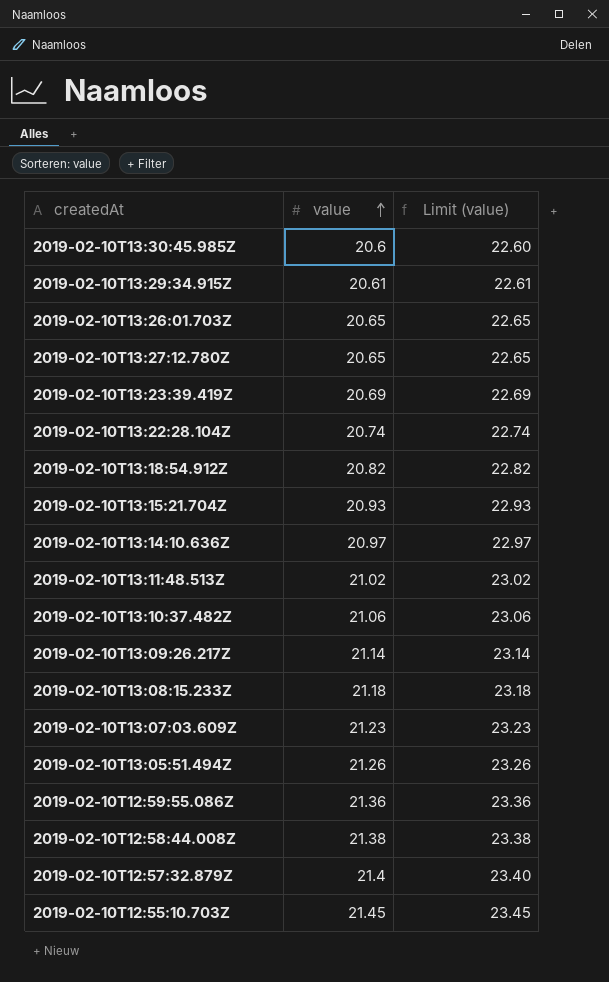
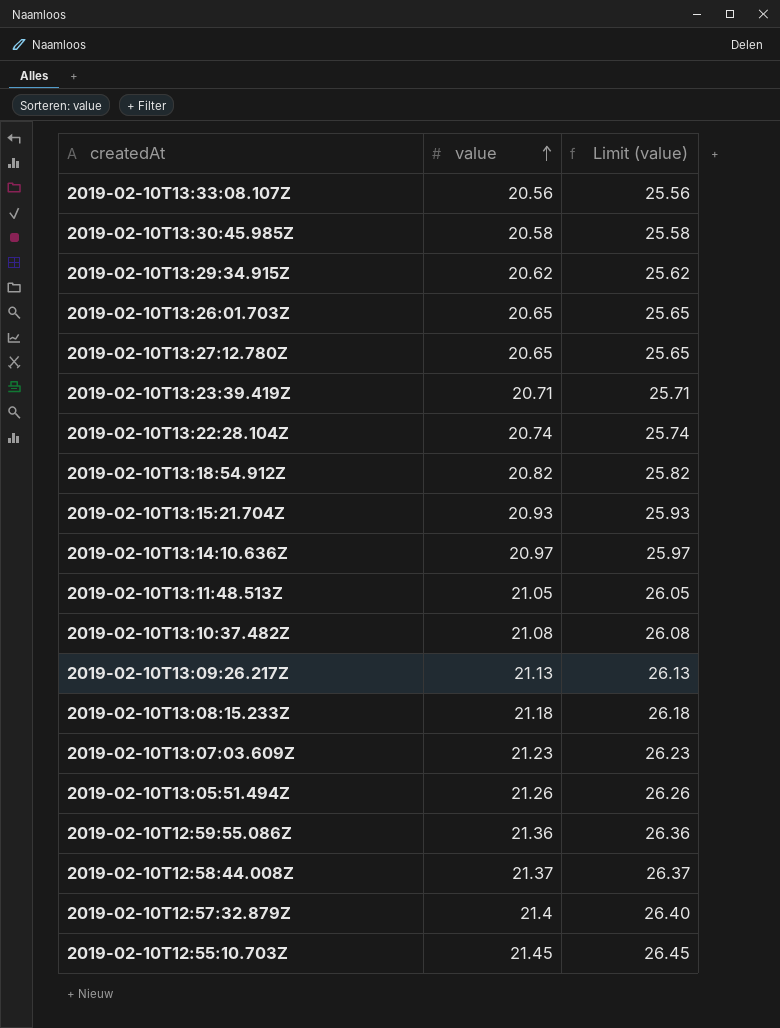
column Limit (value) | formula: [value] + 2 -> [value] + 5
row 2019-02-10T13:33:08.107Z: none -> 20.56 | 25.56
2019-02-10T13:30:45.985Z | value: 20.6 -> 20.58
2019-02-10T13:29:34.915Z | value: 20.61 -> 20.62
2019-02-10T13:23:39.419Z | value: 20.69 -> 20.71
2019-02-10T13:11:48.513Z | value: 21.02 -> 21.05
2019-02-10T13:10:37.482Z | value: 21.06 -> 21.08
2019-02-10T13:09:26.217Z | value: 21.14 -> 21.13
2019-02-10T12:58:44.008Z | value: 21.38 -> 21.37

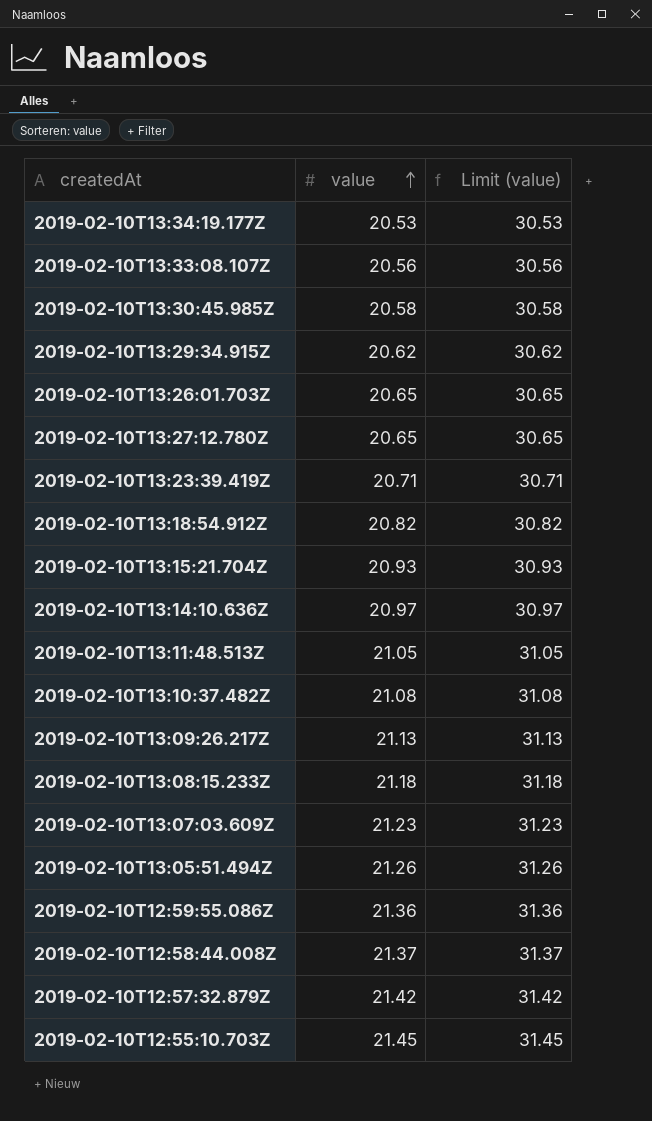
column Limit (value) | formula: [value] + 5 -> [value] + 10
row 2019-02-10T13:22:28.104Z: 20.74 | 25.74 -> none
row 2019-02-10T13:34:19.177Z: none -> 20.53 | 30.53
2019-02-10T12:57:32.879Z | value: 21.4 -> 21.42

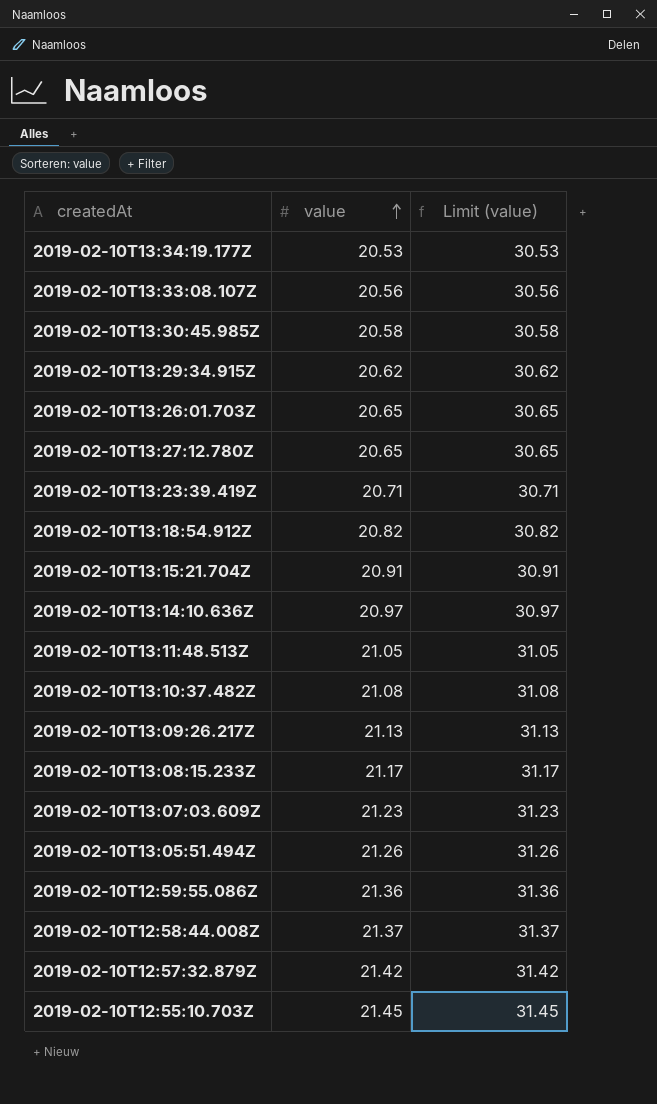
2019-02-10T13:15:21.704Z | value: 20.93 -> 20.91
2019-02-10T13:15:21.704Z | Limit (value): 30.93 -> 30.91
2019-02-10T13:08:15.233Z | value: 21.18 -> 21.17
2019-02-10T13:08:15.233Z | Limit (value): 31.18 -> 31.17

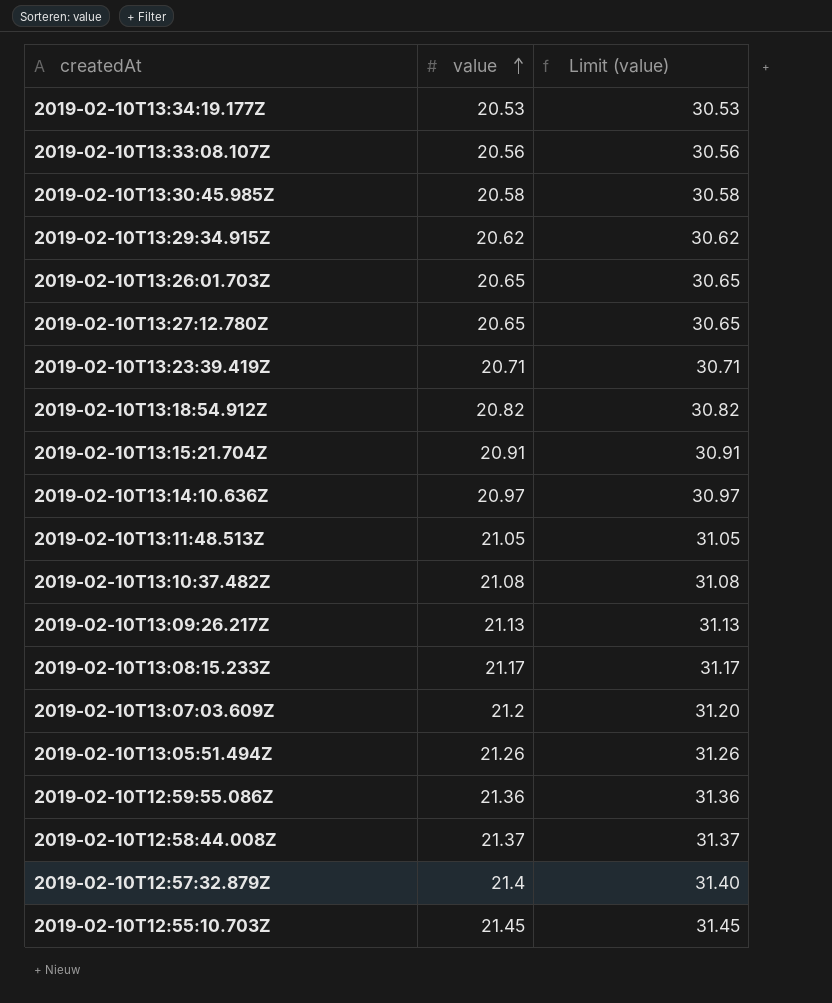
2019-02-10T13:07:03.609Z | value: 21.23 -> 21.2
2019-02-10T13:07:03.609Z | Limit (value): 31.23 -> 31.20
2019-02-10T12:57:32.879Z | value: 21.42 -> 21.4
2019-02-10T12:57:32.879Z | Limit (value): 31.42 -> 31.40

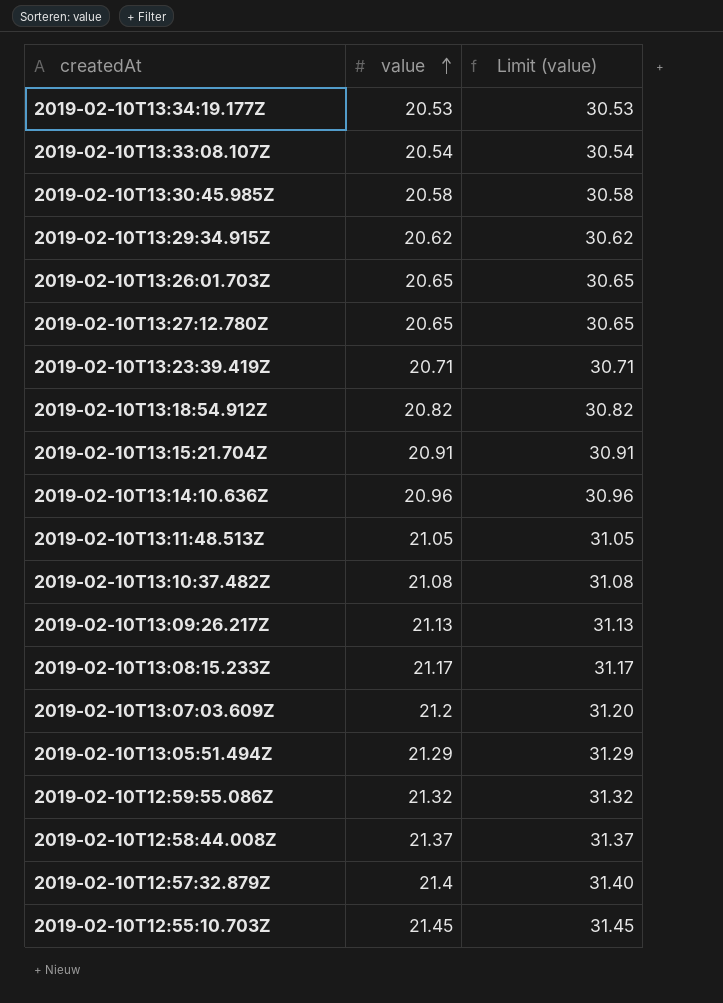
2019-02-10T13:33:08.107Z | value: 20.56 -> 20.54
2019-02-10T13:33:08.107Z | Limit (value): 30.56 -> 30.54
2019-02-10T13:14:10.636Z | value: 20.97 -> 20.96
2019-02-10T13:14:10.636Z | Limit (value): 30.97 -> 30.96
2019-02-10T13:05:51.494Z | value: 21.26 -> 21.29
2019-02-10T13:05:51.494Z | Limit (value): 31.26 -> 31.29
2019-02-10T12:59:55.086Z | value: 21.36 -> 21.32
2019-02-10T12:59:55.086Z | Limit (value): 31.36 -> 31.32

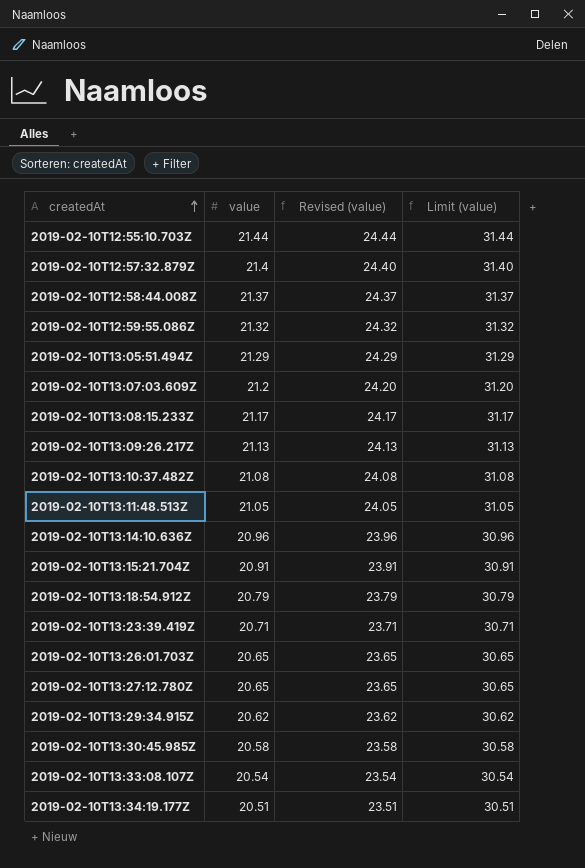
row order: value ascending -> createdAt ascending
column Revised (value) | formula: none -> [value] + 3
2019-02-10T12:55:10.703Z | value: 21.45 -> 21.44
2019-02-10T12:55:10.703Z | Limit (value): 31.45 -> 31.44
2019-02-10T13:18:54.912Z | value: 20.82 -> 20.79
2019-02-10T13:18:54.912Z | Limit (value): 30.82 -> 30.79
2019-02-10T13:34:19.177Z | value: 20.53 -> 20.51
2019-02-10T13:34:19.177Z | Limit (value): 30.53 -> 30.51

